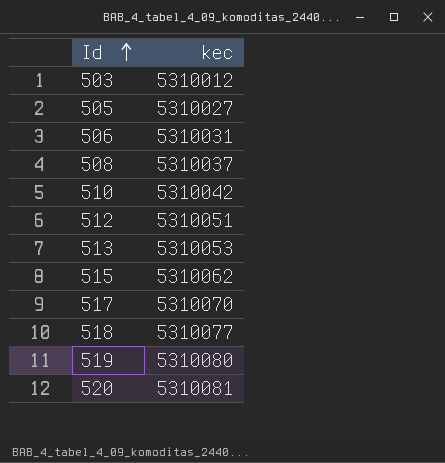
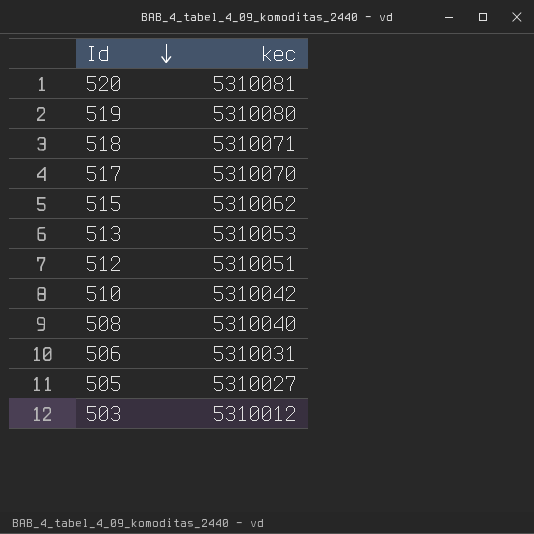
row order: Id ascending -> Id descending
518 | kec: 5310077 -> 5310071
508 | kec: 5310037 -> 5310040

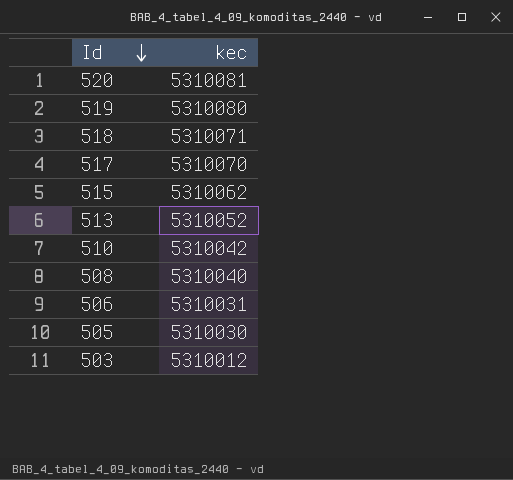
row 512: 5310051 -> none
513 | kec: 5310053 -> 5310052
505 | kec: 5310027 -> 5310030

